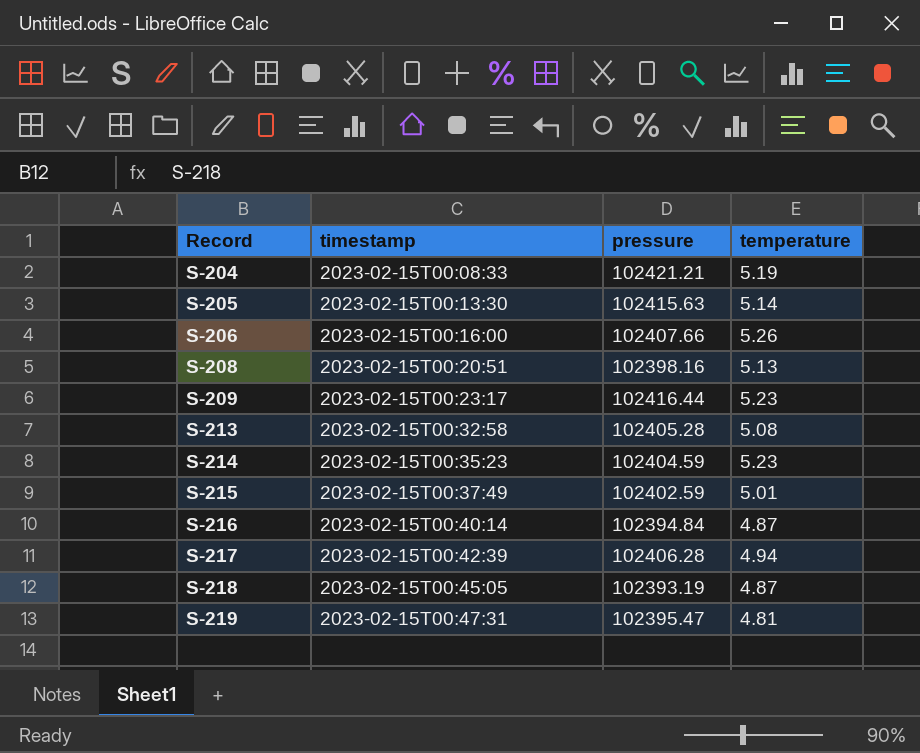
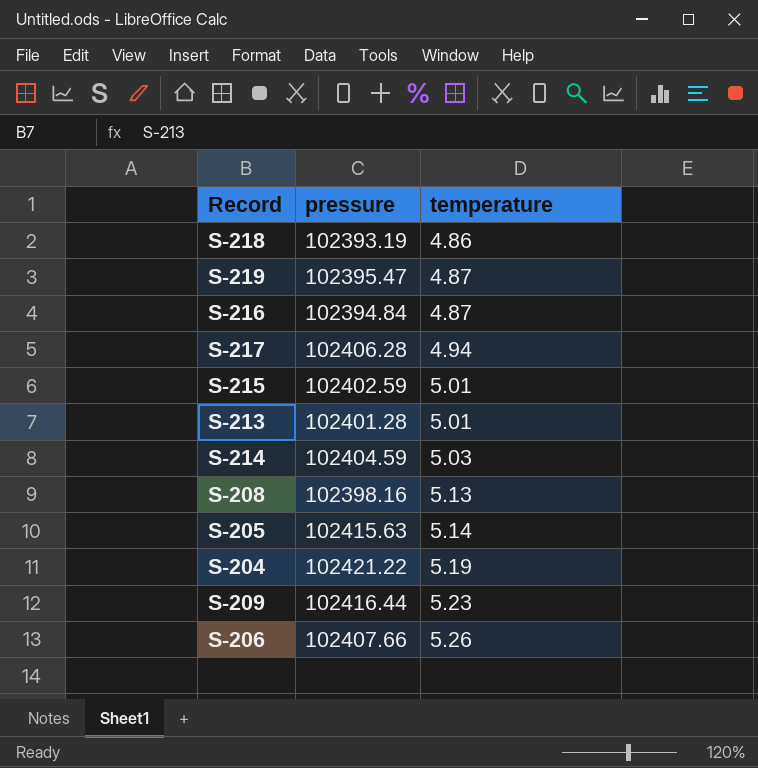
row order: Record ascending -> temperature ascending
column timestamp | position: 2 -> none
S-218 | temperature: 4.87 -> 4.86
S-219 | temperature: 4.81 -> 4.87
S-213 | pressure: 102405.28 -> 102401.28
S-213 | temperature: 5.08 -> 5.01
S-214 | temperature: 5.23 -> 5.03
S-204 | pressure: 102421.21 -> 102421.22

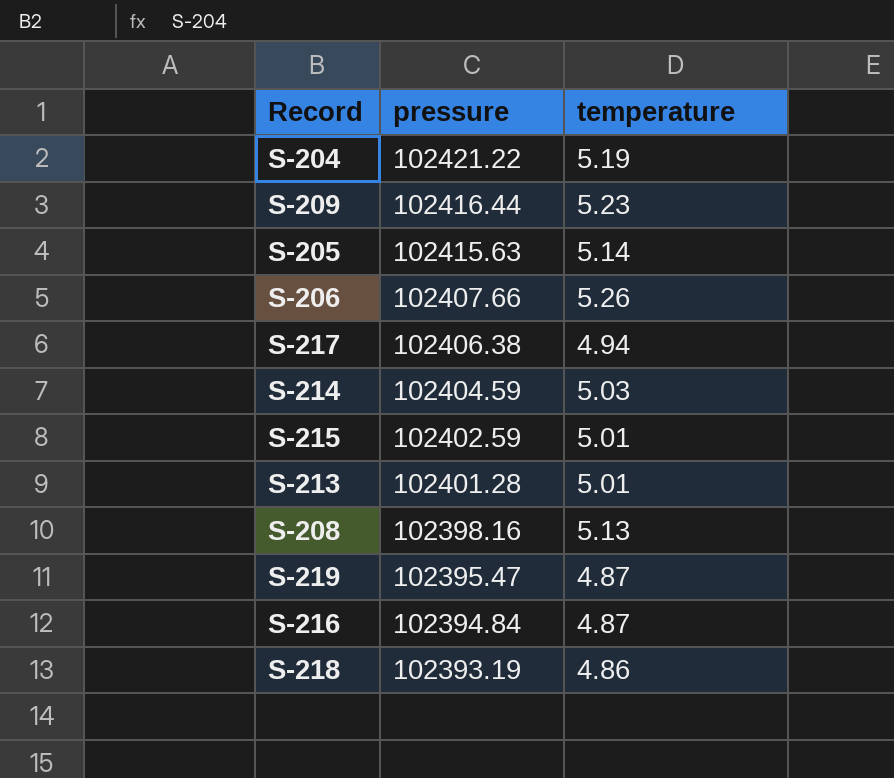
row order: temperature ascending -> pressure descending
S-217 | pressure: 102406.28 -> 102406.38

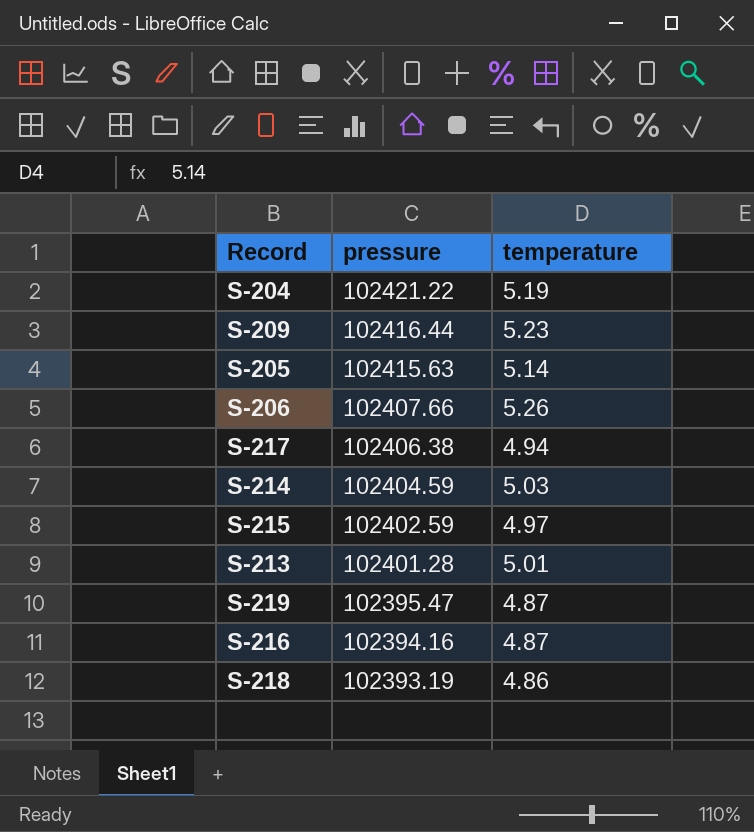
row S-208: 102398.16 | 5.13 -> none
S-215 | temperature: 5.01 -> 4.97
S-216 | pressure: 102394.84 -> 102394.16

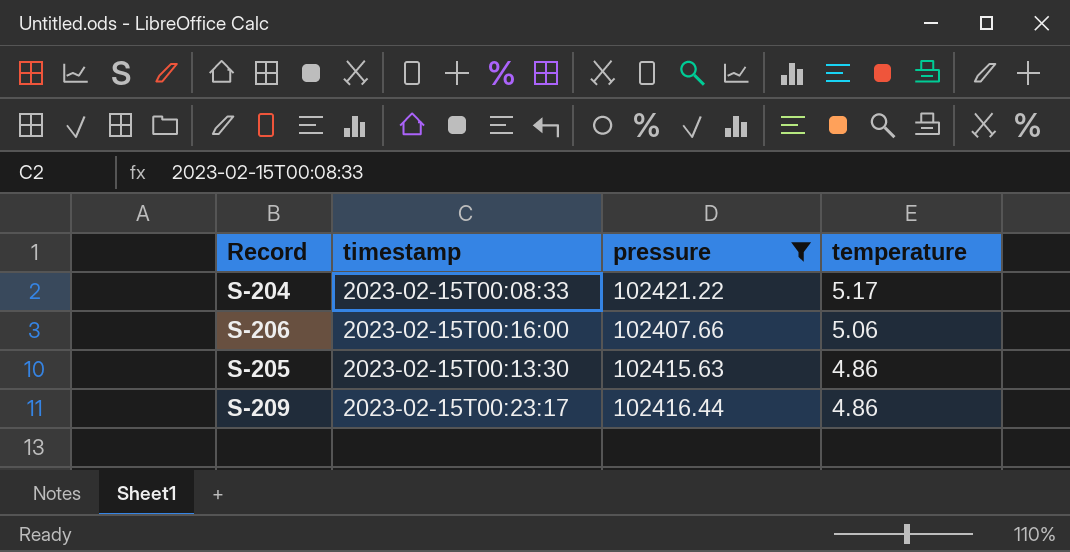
filter: none -> pressure >= 102407.66
row order: pressure descending -> temperature descending
column timestamp | position: none -> 2
S-204 | temperature: 5.19 -> 5.17
S-206 | temperature: 5.26 -> 5.06
S-205 | temperature: 5.14 -> 4.86
S-209 | temperature: 5.23 -> 4.86

